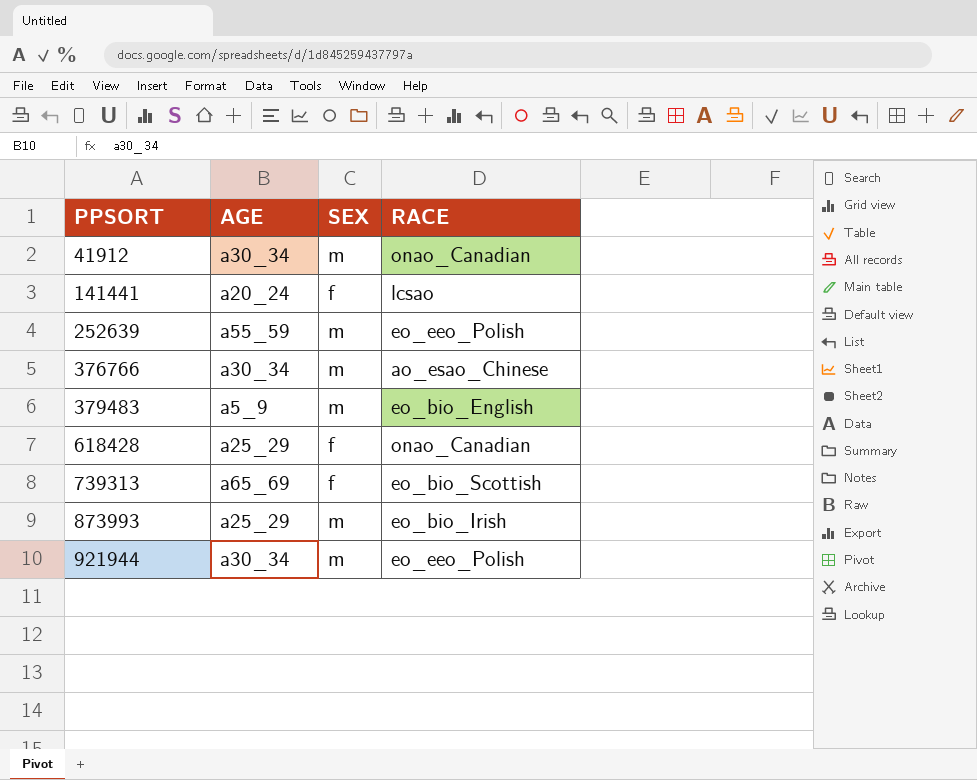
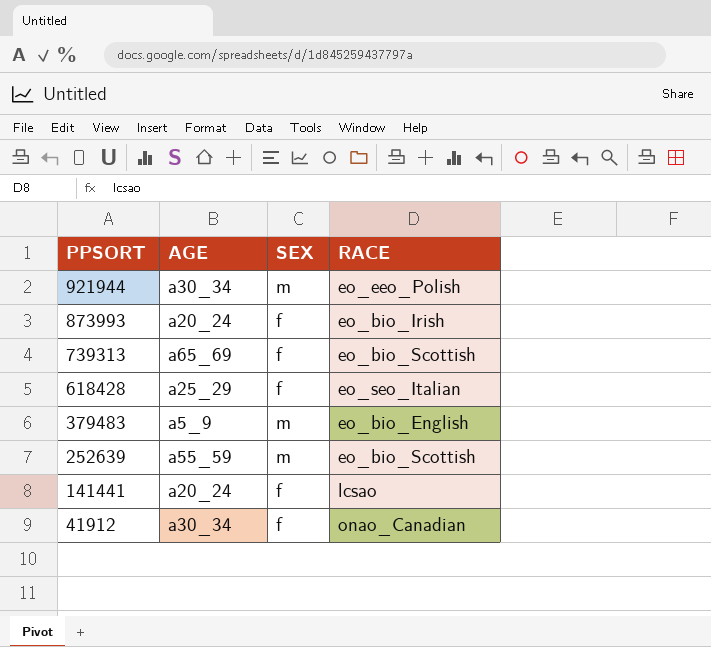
row order: PPSORT ascending -> PPSORT descending
row 376766: a30_34 | m | ao_esao_Chinese -> none
873993 | AGE: a25_29 -> a20_24
873993 | SEX: m -> f
618428 | RACE: onao_Canadian -> eo_seo_Italian
252639 | RACE: eo_eeo_Polish -> eo_bio_Scottish
41912 | SEX: m -> f

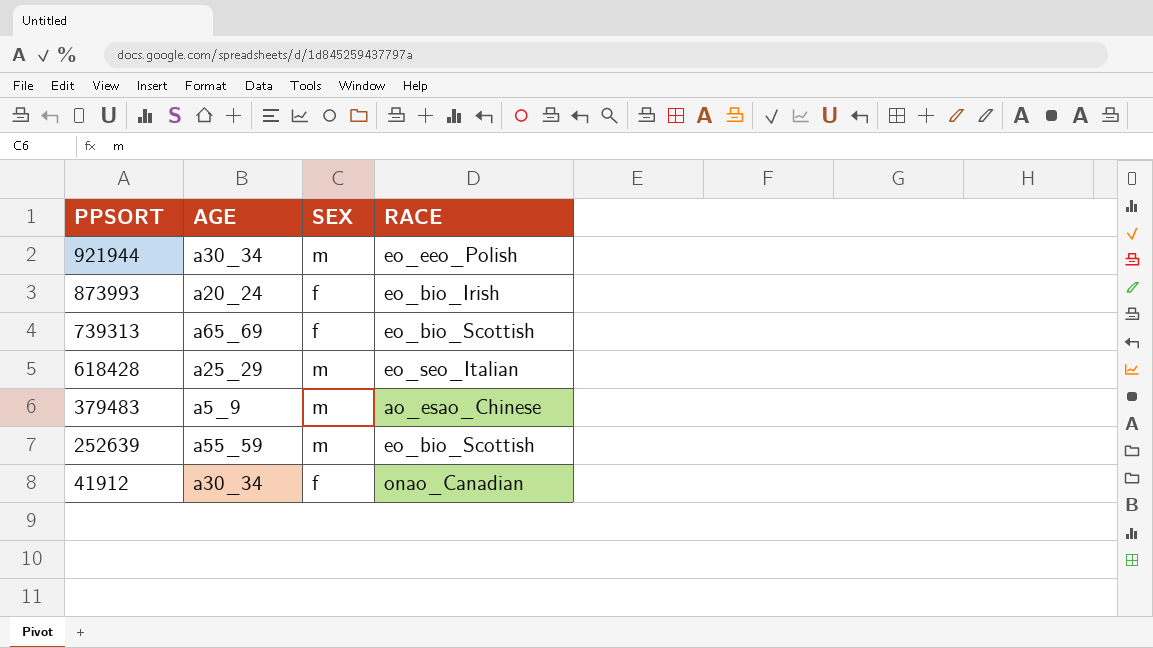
row 141441: a20_24 | f | lcsao -> none
618428 | SEX: f -> m
379483 | RACE: eo_bio_English -> ao_esao_Chinese

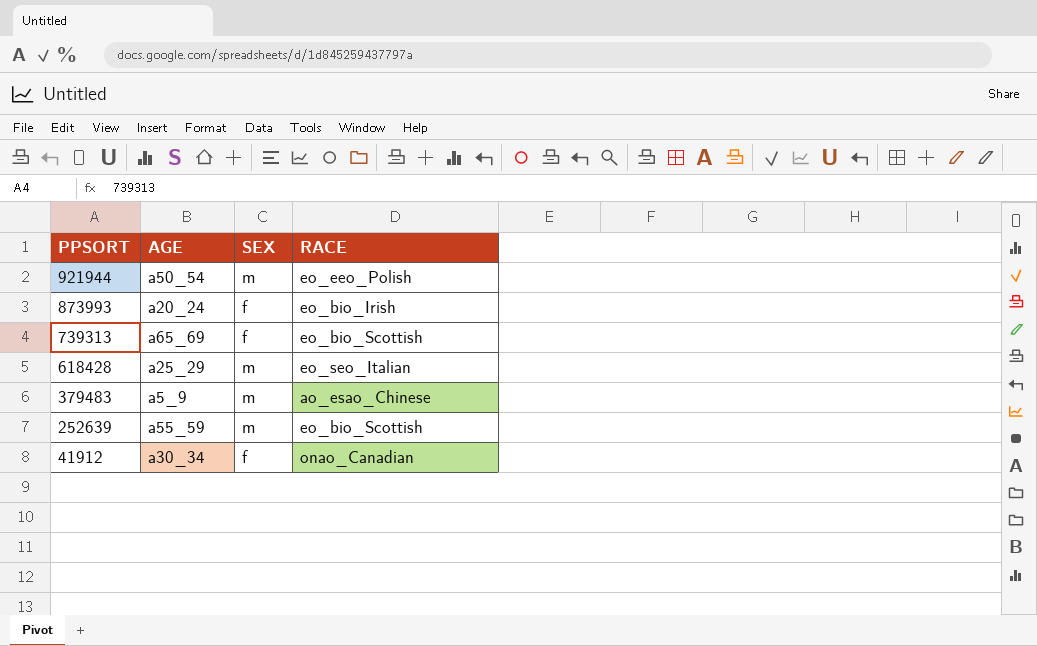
921944 | AGE: a30_34 -> a50_54

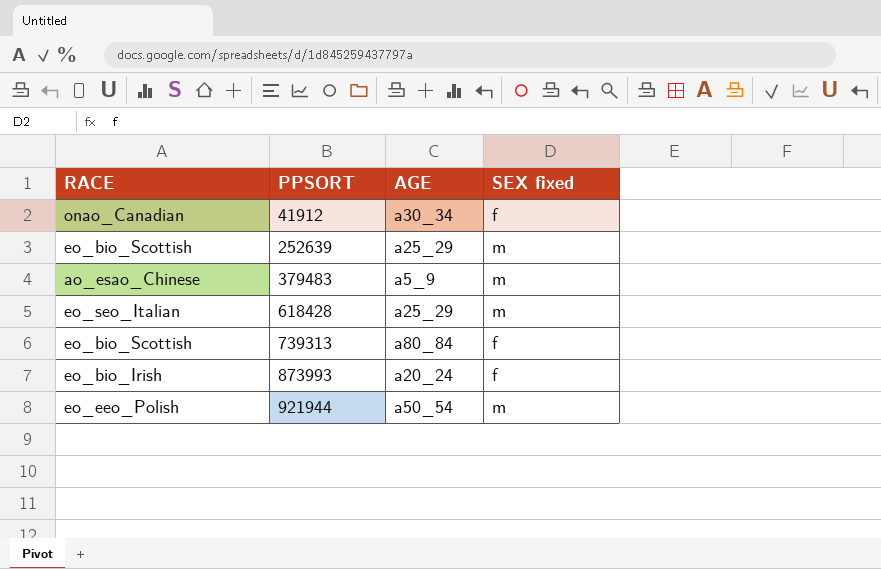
row order: PPSORT descending -> PPSORT ascending
column RACE | position: 4 -> 1
column name: SEX -> SEX fixed
252639 | AGE: a55_59 -> a25_29
739313 | AGE: a65_69 -> a80_84

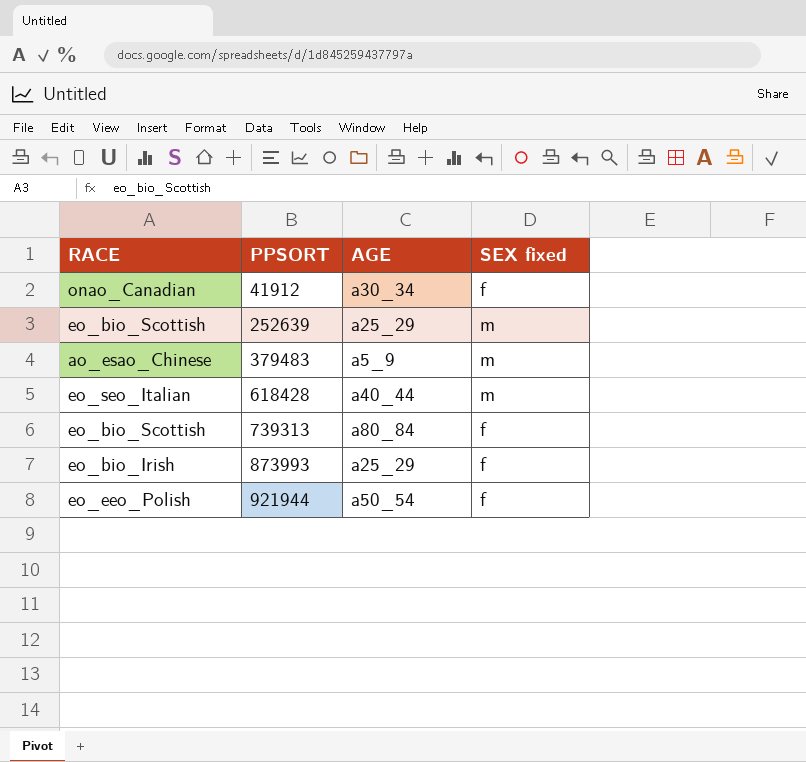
618428 | AGE: a25_29 -> a40_44
873993 | AGE: a20_24 -> a25_29
921944 | SEX fixed: m -> f

